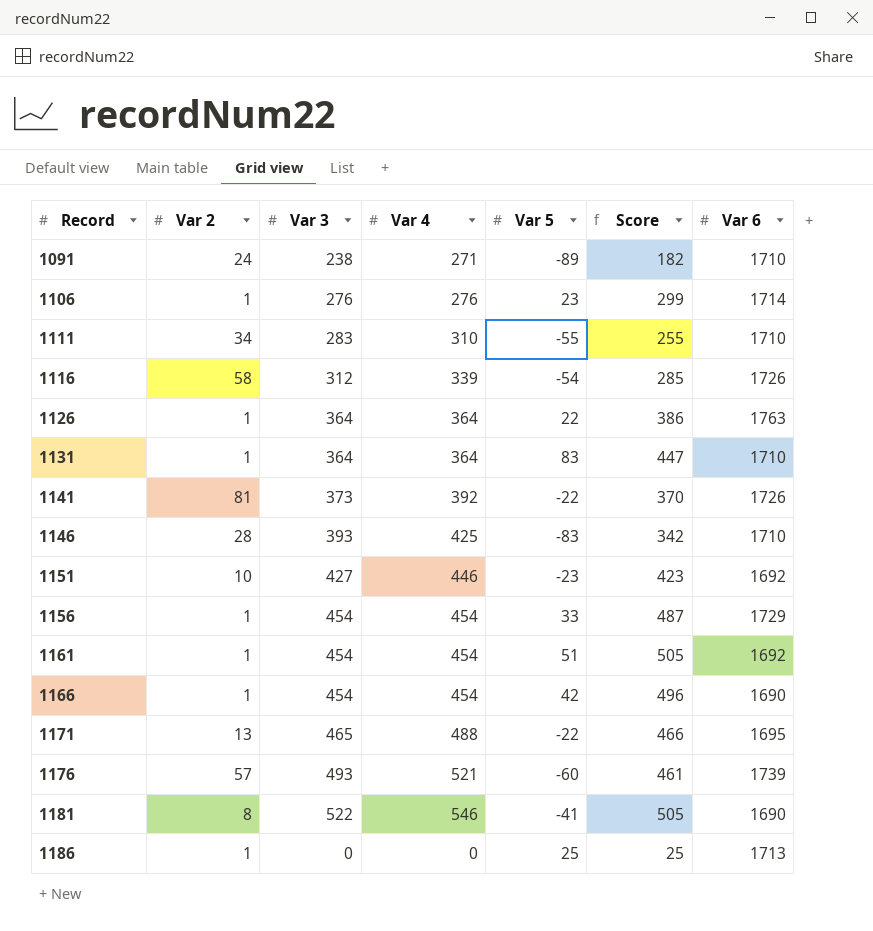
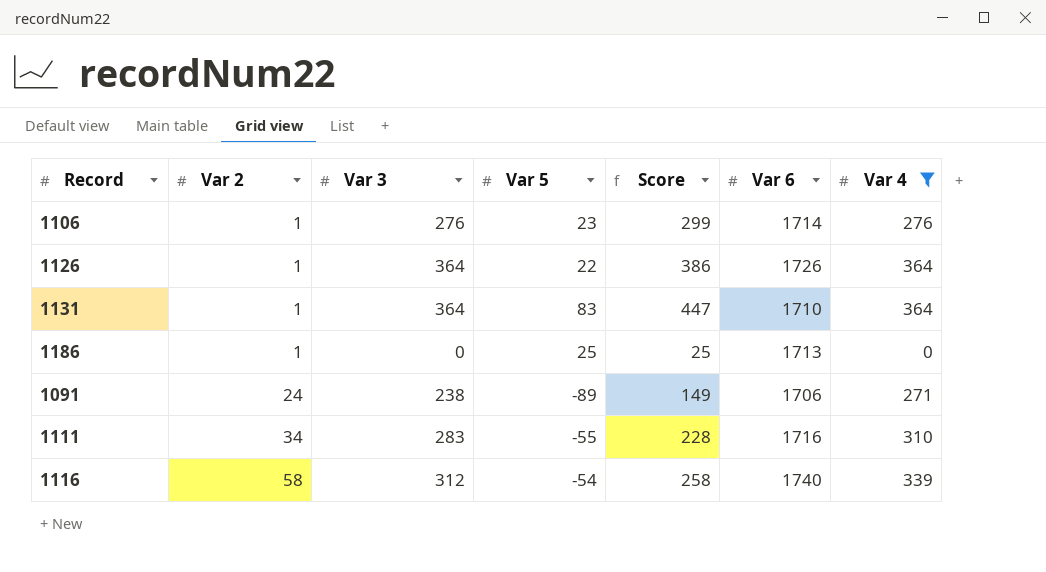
filter: none -> Var 4 <= 364
row order: Record ascending -> Var 2 ascending
column Score | formula: [Var 4] + [Var 5] -> [Var 3] + [Var 5]
column Var 4 | position: 4 -> 7
1126 | Var 6: 1763 -> 1726
1091 | Var 6: 1710 -> 1706
1111 | Var 6: 1710 -> 1716
1116 | Var 6: 1726 -> 1740

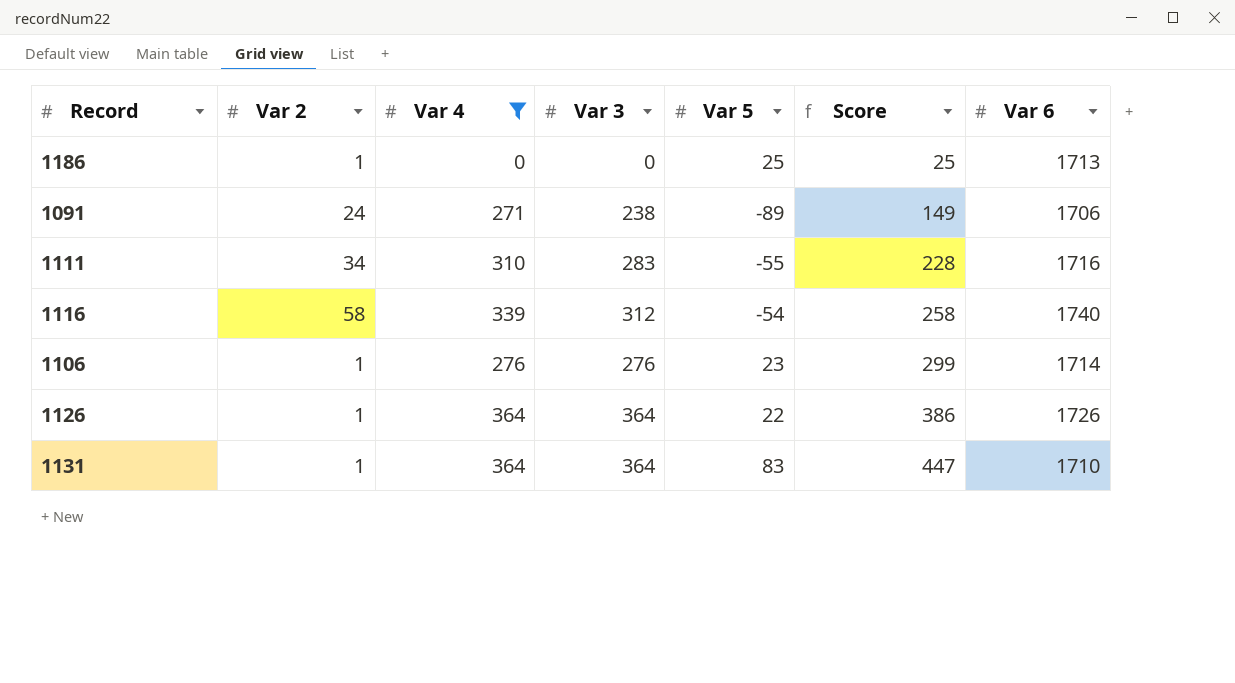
row order: Var 2 ascending -> Score ascending
column Var 4 | position: 7 -> 3

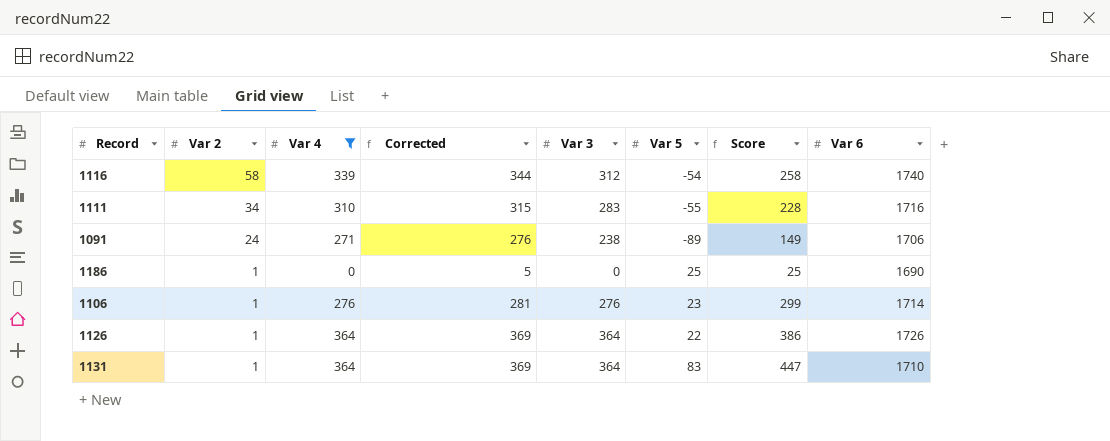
row order: Score ascending -> Var 2 descending
column Corrected | formula: none -> [Var 4] + 5
1186 | Var 6: 1713 -> 1690

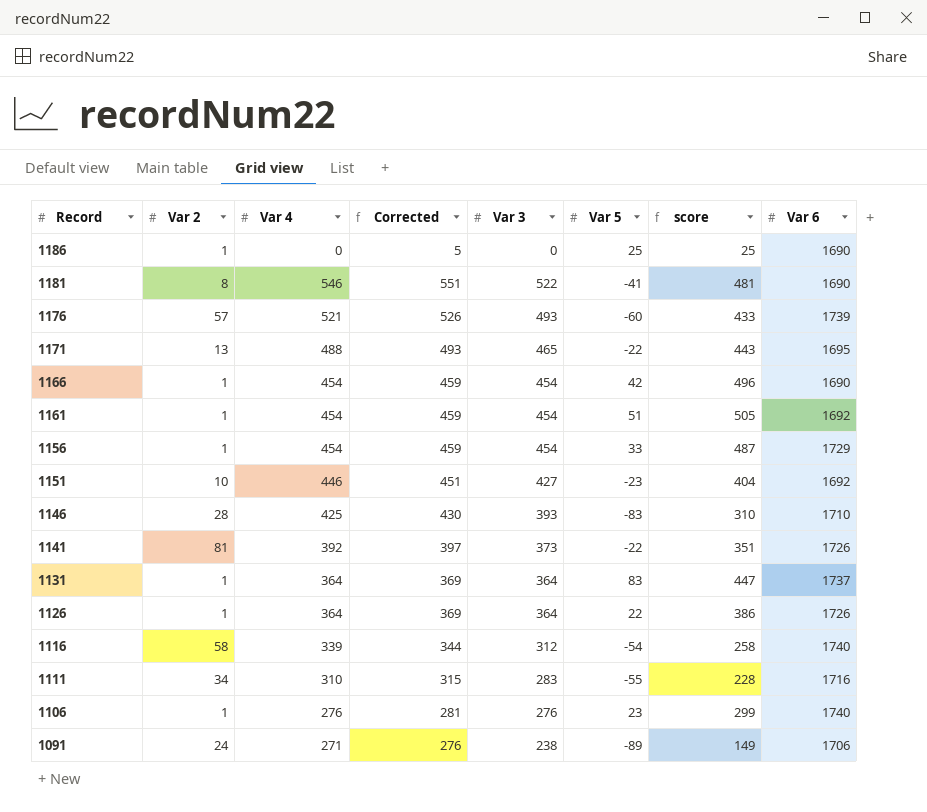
filter: Var 4 <= 364 -> none
row order: Var 2 descending -> Record descending
column name: Score -> score
1131 | Var 6: 1710 -> 1737
1106 | Var 6: 1714 -> 1740

